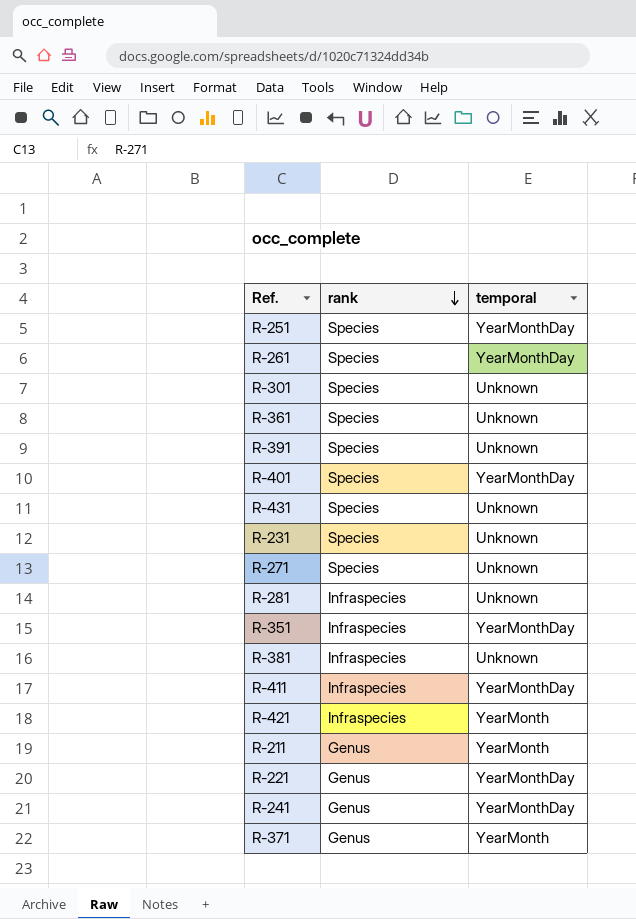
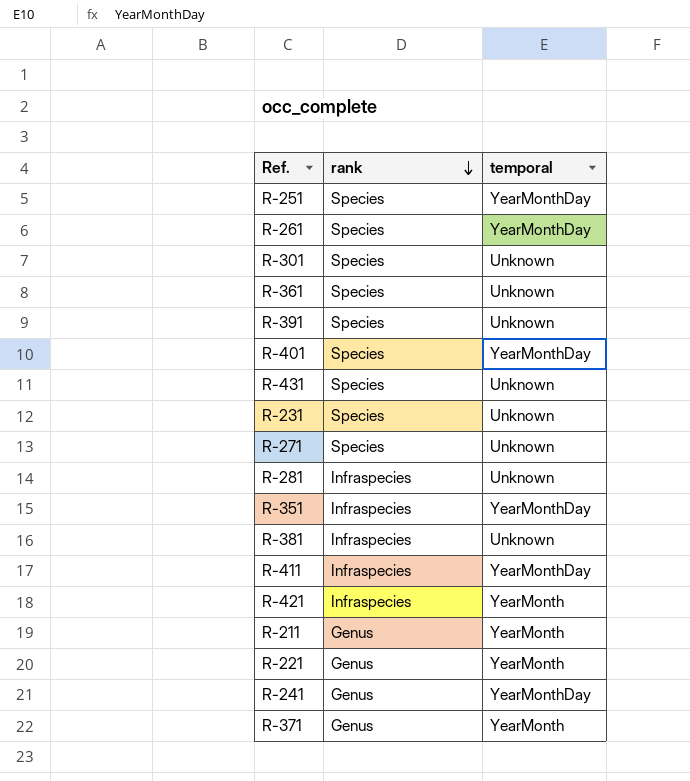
R-221 | temporal: YearMonthDay -> YearMonth

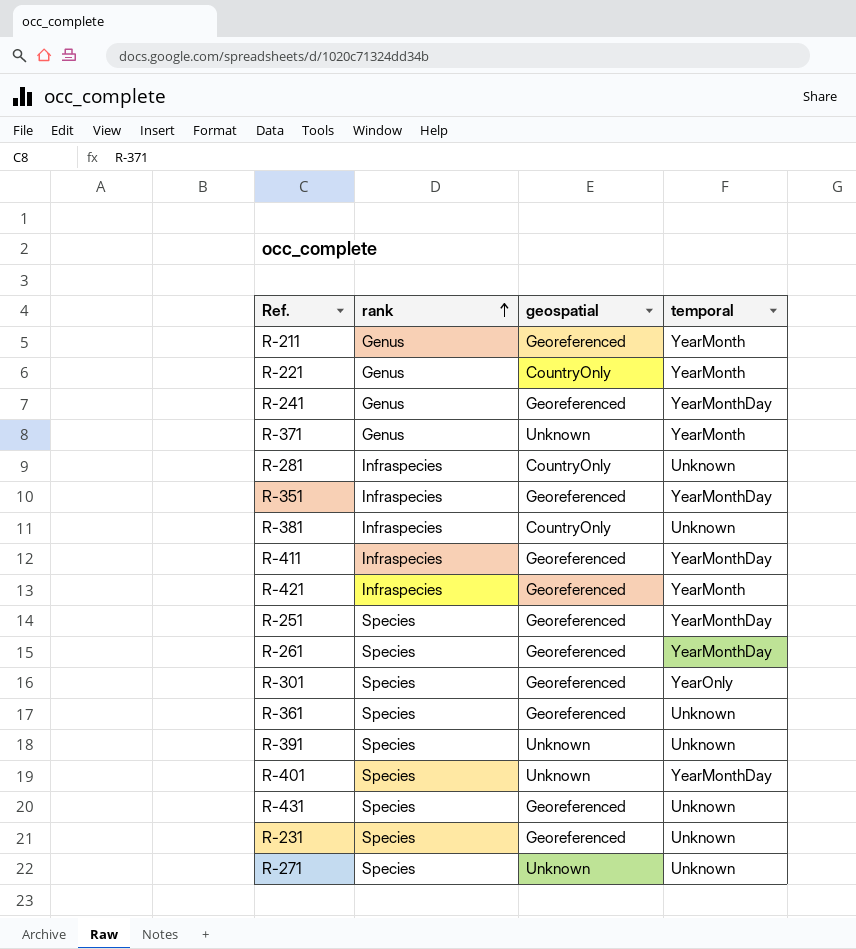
row order: rank descending -> rank ascending
column geospatial | position: none -> 3
R-301 | temporal: Unknown -> YearOnly

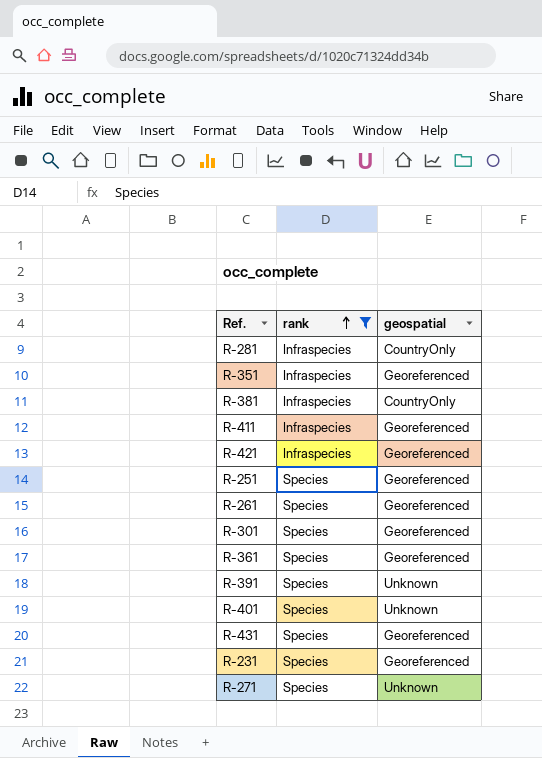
filter: none -> rank != Genus
column temporal | position: 4 -> none

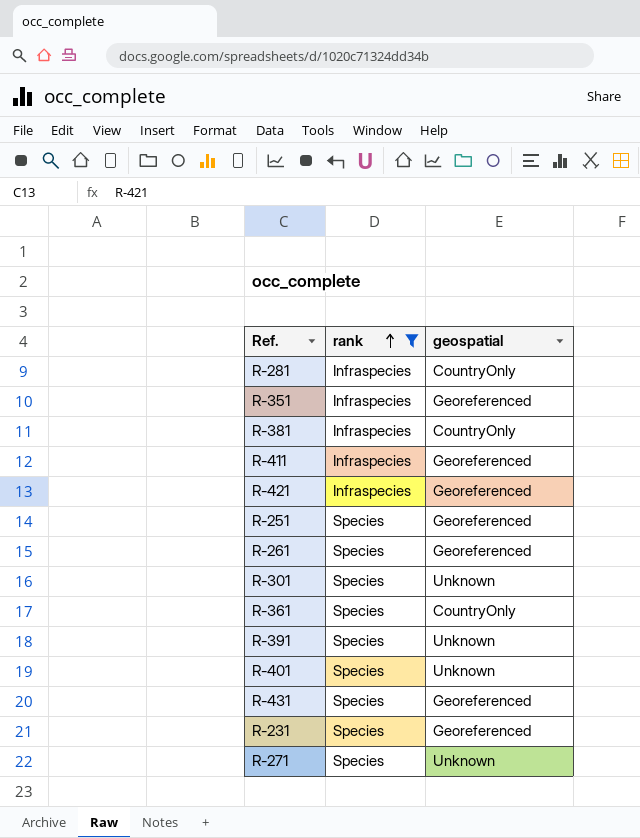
R-301 | geospatial: Georeferenced -> Unknown
R-361 | geospatial: Georeferenced -> CountryOnly

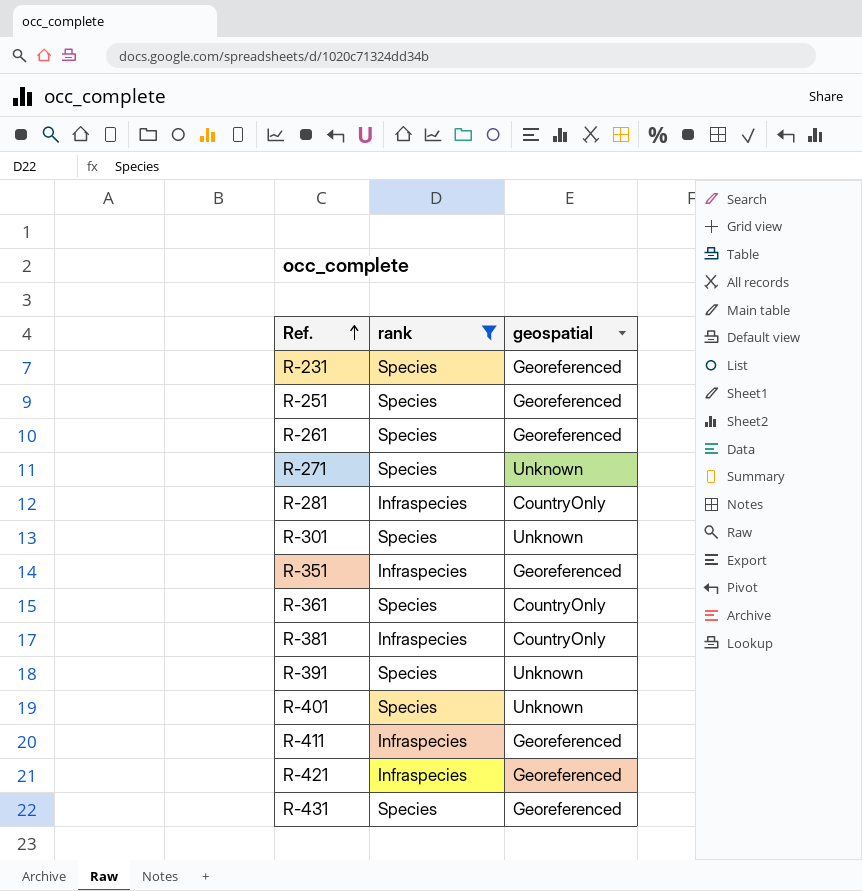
row order: rank ascending -> Ref. ascending

